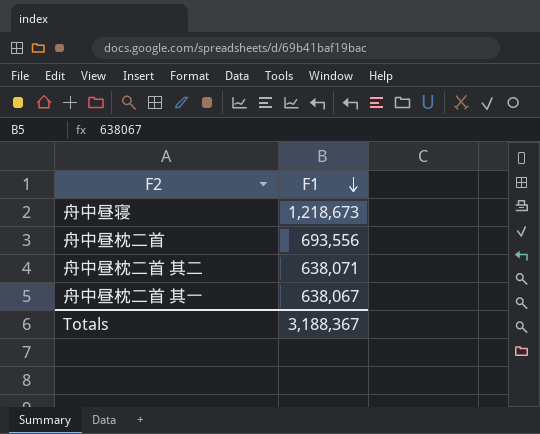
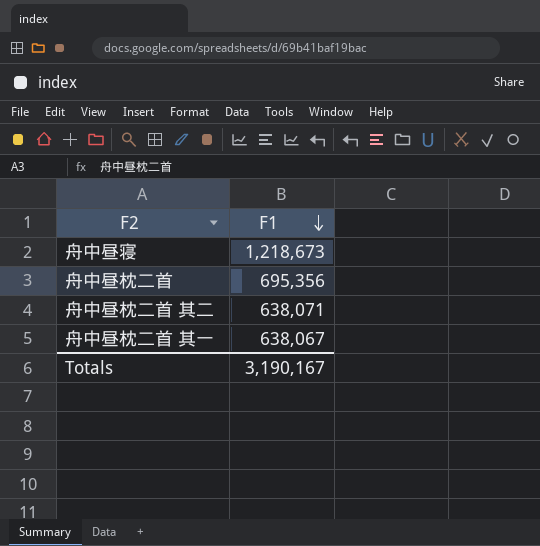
舟中昼枕二首 | F1: 693,556 -> 695,356
Totals | F1: 3,188,367 -> 3,190,167

